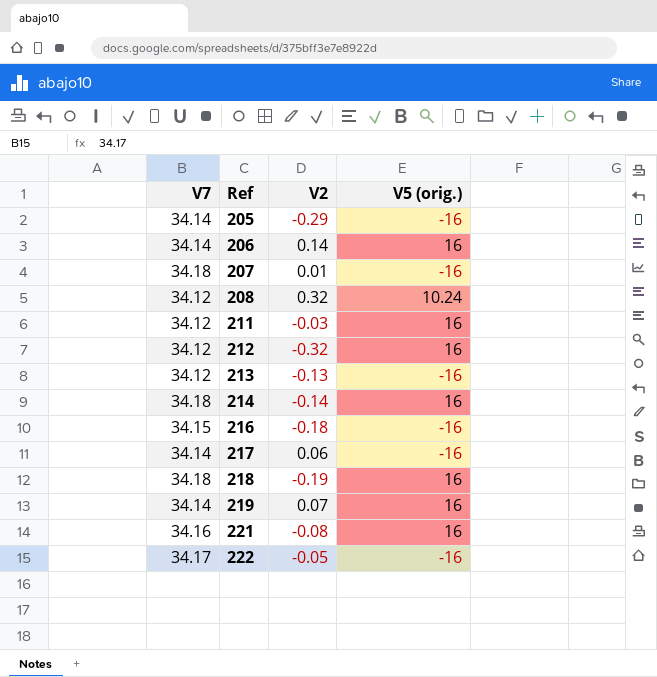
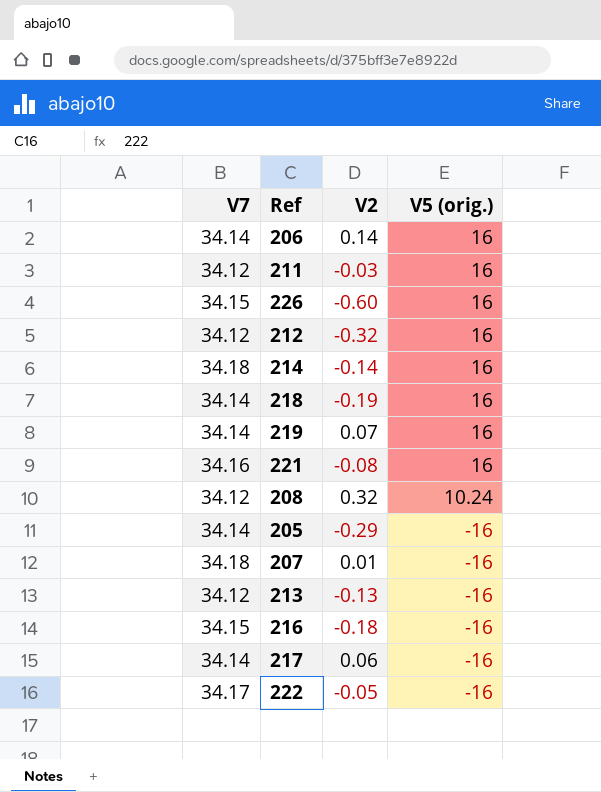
row order: Ref ascending -> V5 (orig.) descending
row 226: none -> 34.15 | -0.60 | 16
218 | V7: 34.18 -> 34.14

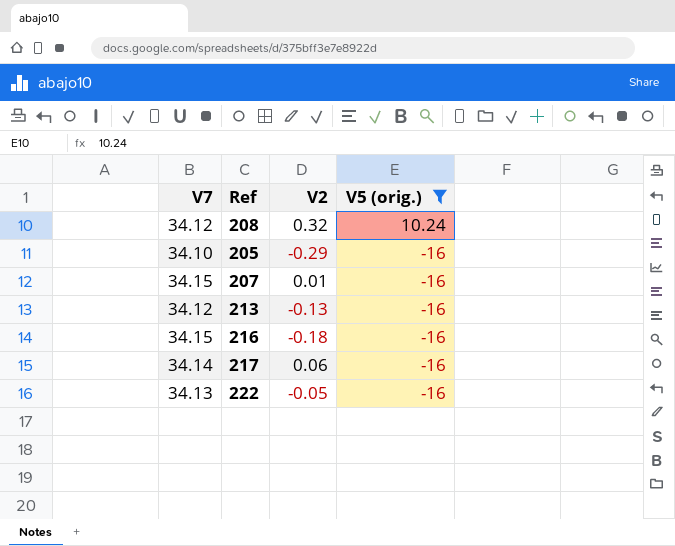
filter: none -> V5 (orig.) != 16
205 | V7: 34.14 -> 34.10
207 | V7: 34.18 -> 34.15
222 | V7: 34.17 -> 34.13

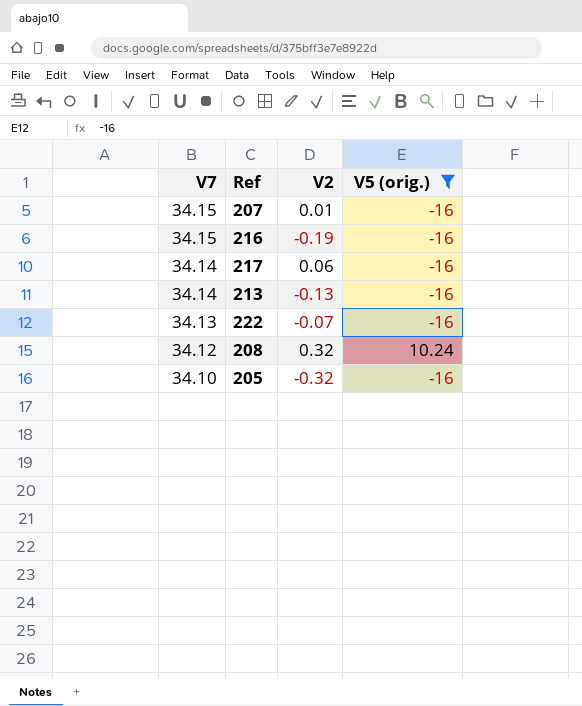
row order: V5 (orig.) descending -> V7 descending
216 | V2: -0.18 -> -0.19
213 | V7: 34.12 -> 34.14
222 | V2: -0.05 -> -0.07
205 | V2: -0.29 -> -0.32

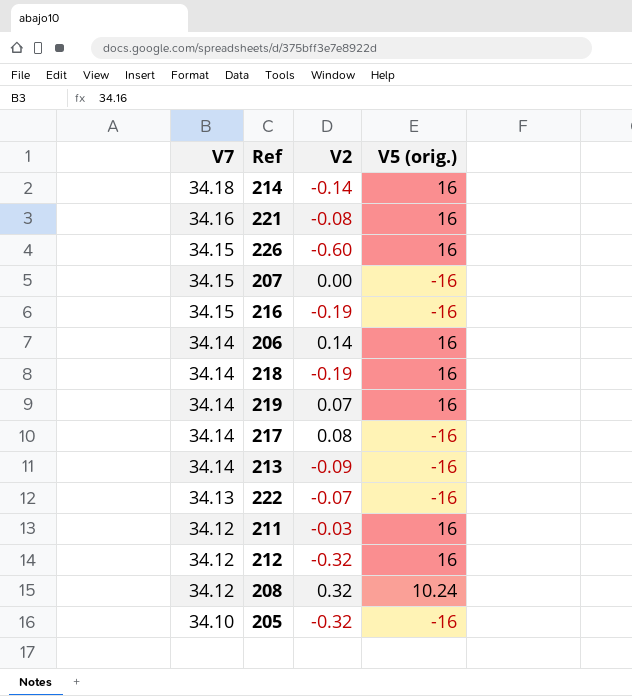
filter: V5 (orig.) != 16 -> none
207 | V2: 0.01 -> 0.00
217 | V2: 0.06 -> 0.08
213 | V2: -0.13 -> -0.09

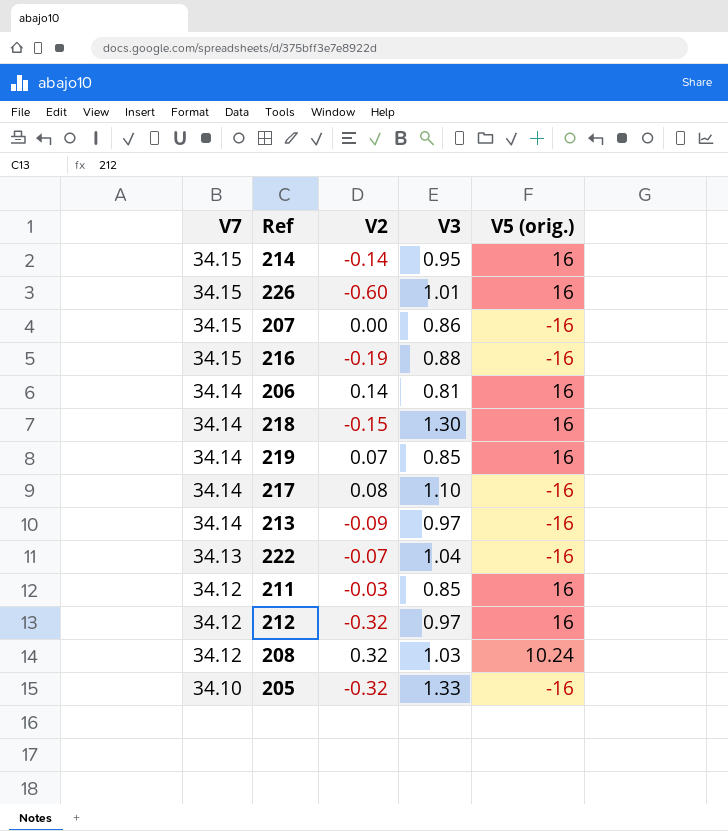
column V3 | position: none -> 4
row 221: 34.16 | -0.08 | 16 -> none
214 | V7: 34.18 -> 34.15
218 | V2: -0.19 -> -0.15

